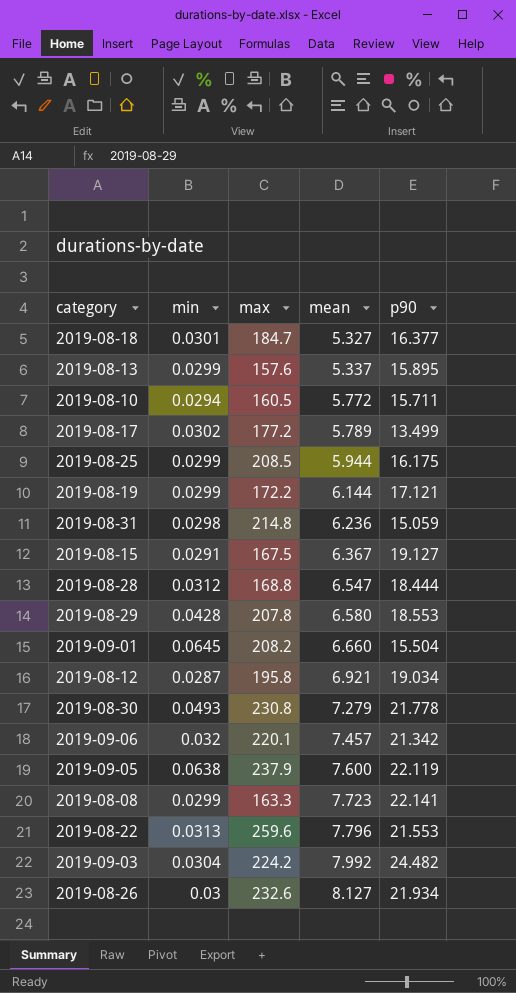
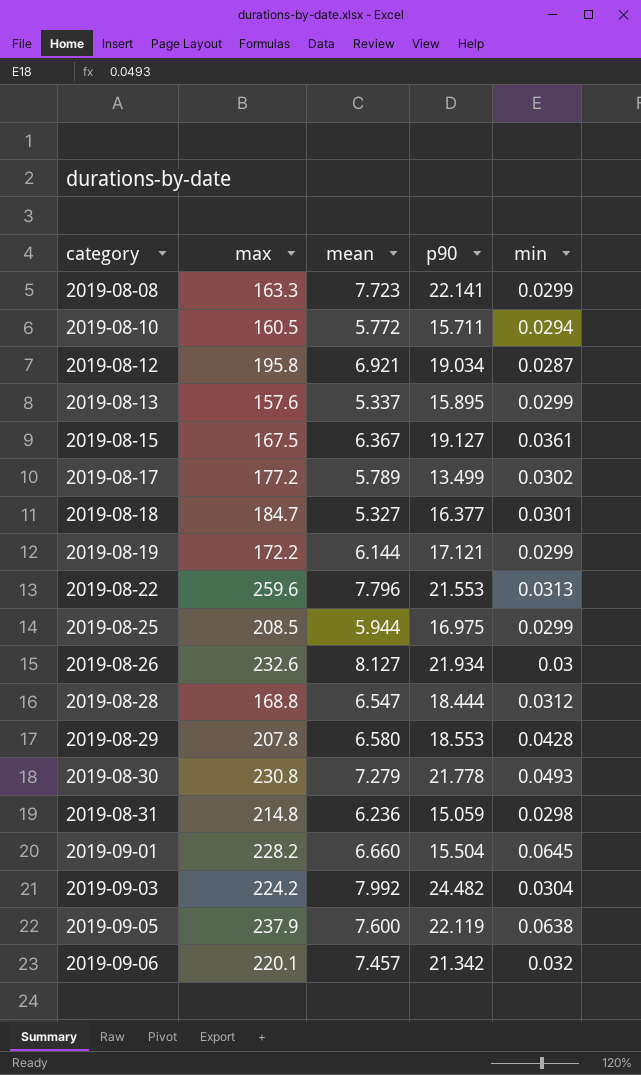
row order: mean ascending -> category ascending
column min | position: 2 -> 5
2019-08-15 | min: 0.0291 -> 0.0361
2019-08-25 | p90: 16.175 -> 16.975
2019-09-01 | max: 208.2 -> 228.2

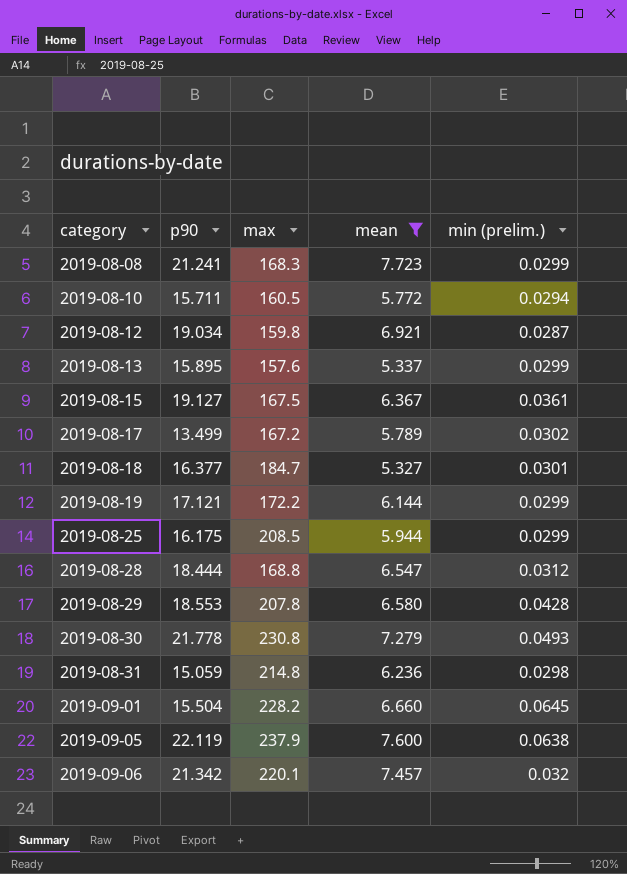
filter: none -> mean <= 7.723
column p90 | position: 4 -> 2
column name: min -> min (prelim.)
2019-08-08 | p90: 22.141 -> 21.241
2019-08-08 | max: 163.3 -> 168.3
2019-08-12 | max: 195.8 -> 159.8
2019-08-17 | max: 177.2 -> 167.2
2019-08-25 | p90: 16.975 -> 16.175

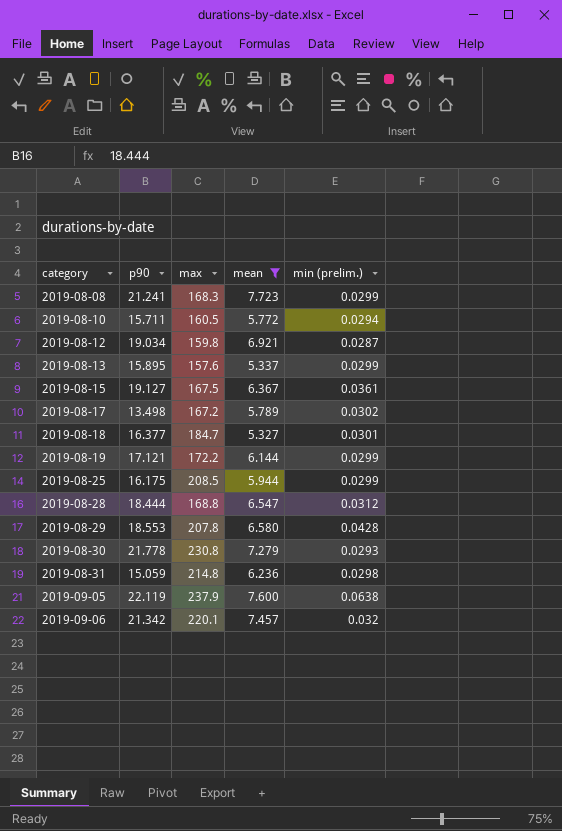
row 2019-09-01: 15.504 | 228.2 | 6.660 | 0.0645 -> none
2019-08-17 | p90: 13.499 -> 13.498
2019-08-30 | min (prelim.): 0.0493 -> 0.0293

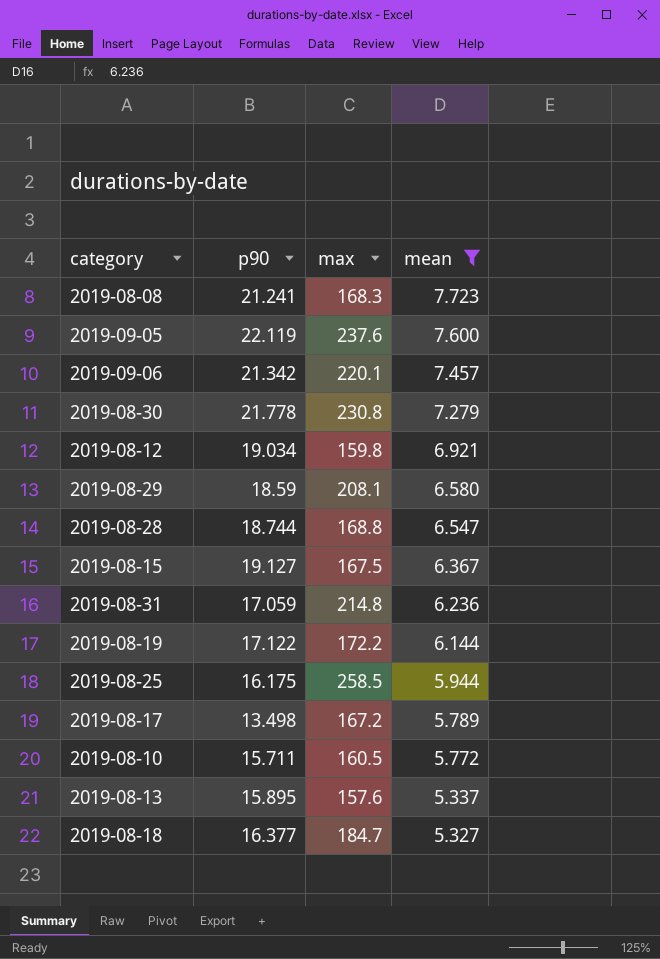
row order: category ascending -> mean descending
column min (prelim.) | position: 5 -> none
2019-09-05 | max: 237.9 -> 237.6
2019-08-29 | p90: 18.553 -> 18.59
2019-08-29 | max: 207.8 -> 208.1
2019-08-28 | p90: 18.444 -> 18.744
2019-08-31 | p90: 15.059 -> 17.059
2019-08-19 | p90: 17.121 -> 17.122
2019-08-25 | max: 208.5 -> 258.5

